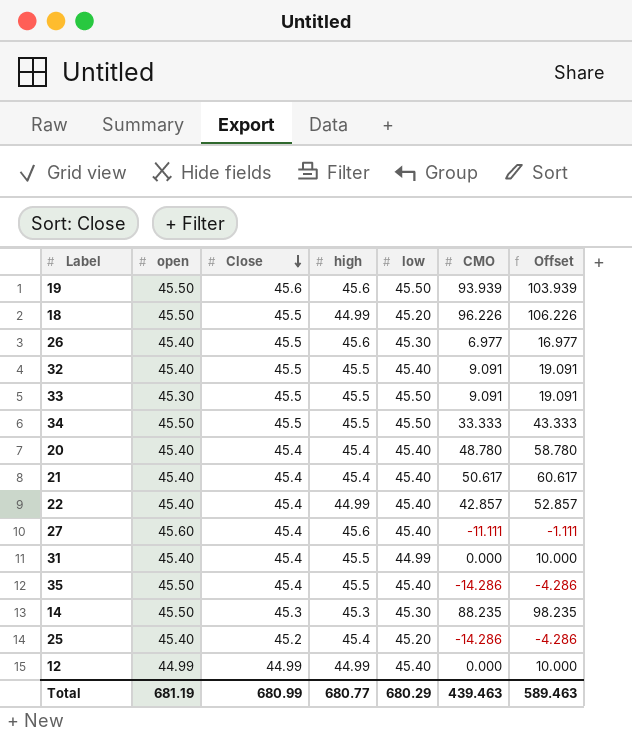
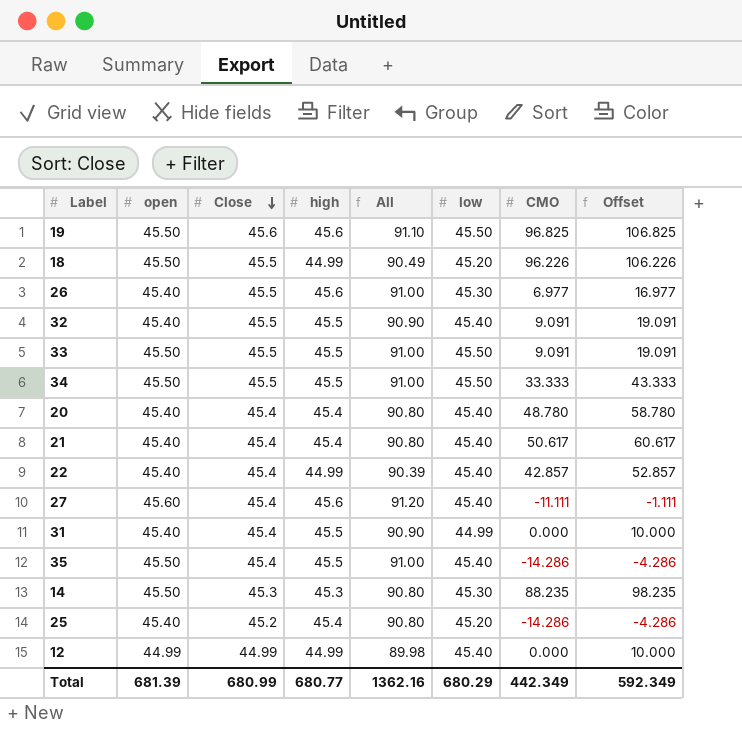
column All | formula: none -> [open] + [high]
19 | CMO: 93.939 -> 96.825
19 | Offset: 103.939 -> 106.825
33 | open: 45.30 -> 45.50
Total | open: 681.19 -> 681.39
Total | CMO: 439.463 -> 442.349
Total | Offset: 589.463 -> 592.349

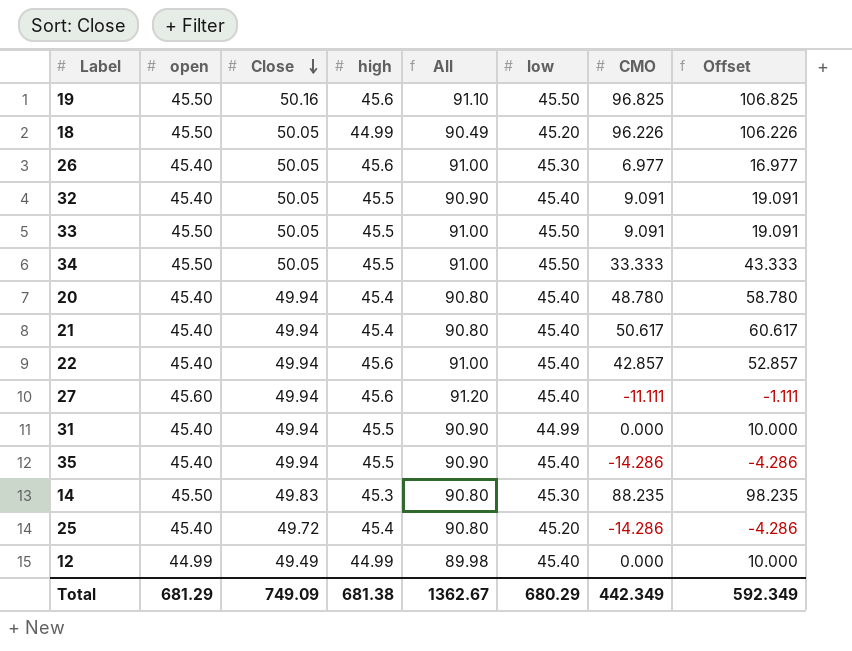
19 | Close: 45.6 -> 50.16
18 | Close: 45.5 -> 50.05
26 | Close: 45.5 -> 50.05
32 | Close: 45.5 -> 50.05
33 | Close: 45.5 -> 50.05
34 | Close: 45.5 -> 50.05
20 | Close: 45.4 -> 49.94
21 | Close: 45.4 -> 49.94
22 | Close: 45.4 -> 49.94
22 | high: 44.99 -> 45.6
22 | All: 90.39 -> 91.00
27 | Close: 45.4 -> 49.94
31 | Close: 45.4 -> 49.94
35 | open: 45.50 -> 45.40
35 | Close: 45.4 -> 49.94
35 | All: 91.00 -> 90.90
14 | Close: 45.3 -> 49.83
25 | Close: 45.2 -> 49.72
12 | Close: 44.99 -> 49.49
Total | open: 681.39 -> 681.29
Total | Close: 680.99 -> 749.09
Total | high: 680.77 -> 681.38
Total | All: 1362.16 -> 1362.67

